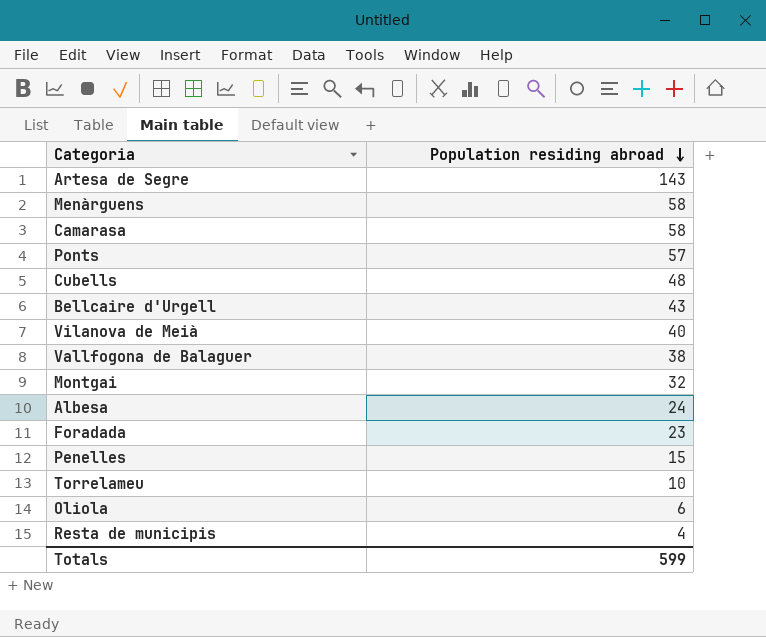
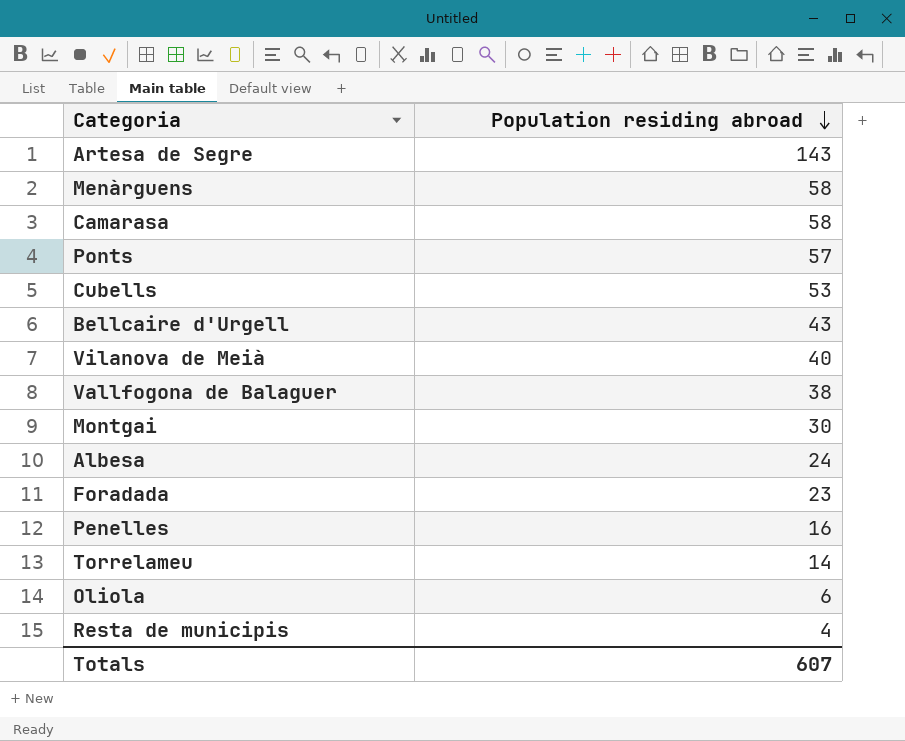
Cubells | Population residing abroad: 48 -> 53
Montgai | Population residing abroad: 32 -> 30
Penelles | Population residing abroad: 15 -> 16
Torrelameu | Population residing abroad: 10 -> 14
Totals | Population residing abroad: 599 -> 607

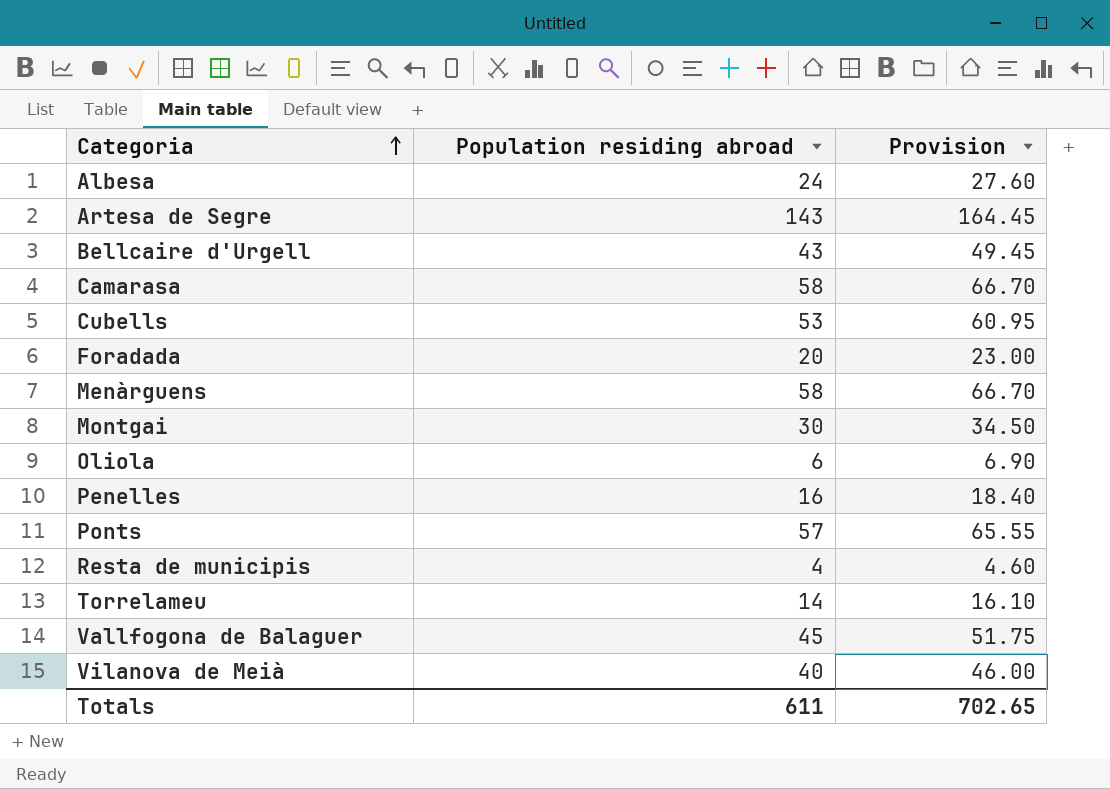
row order: Population residing abroad descending -> Categoria ascending
column Provision | formula: none -> [Population residing abroad] * 1.15
Foradada | Population residing abroad: 23 -> 20
Vallfogona de Balaguer | Population residing abroad: 38 -> 45
Totals | Population residing abroad: 607 -> 611

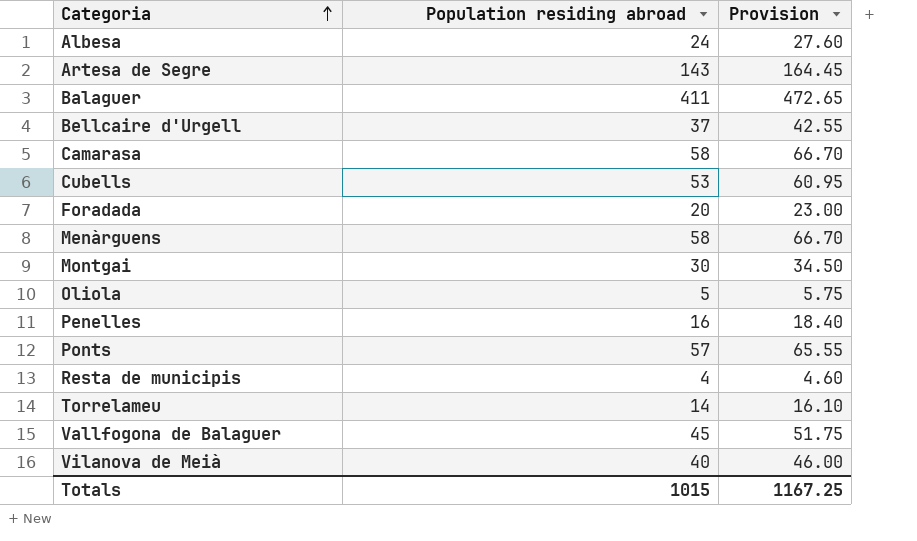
row Balaguer: none -> 411 | 472.65
Bellcaire d'Urgell | Population residing abroad: 43 -> 37
Bellcaire d'Urgell | Provision: 49.45 -> 42.55
Oliola | Population residing abroad: 6 -> 5
Oliola | Provision: 6.90 -> 5.75
Totals | Population residing abroad: 611 -> 1015
Totals | Provision: 702.65 -> 1167.25

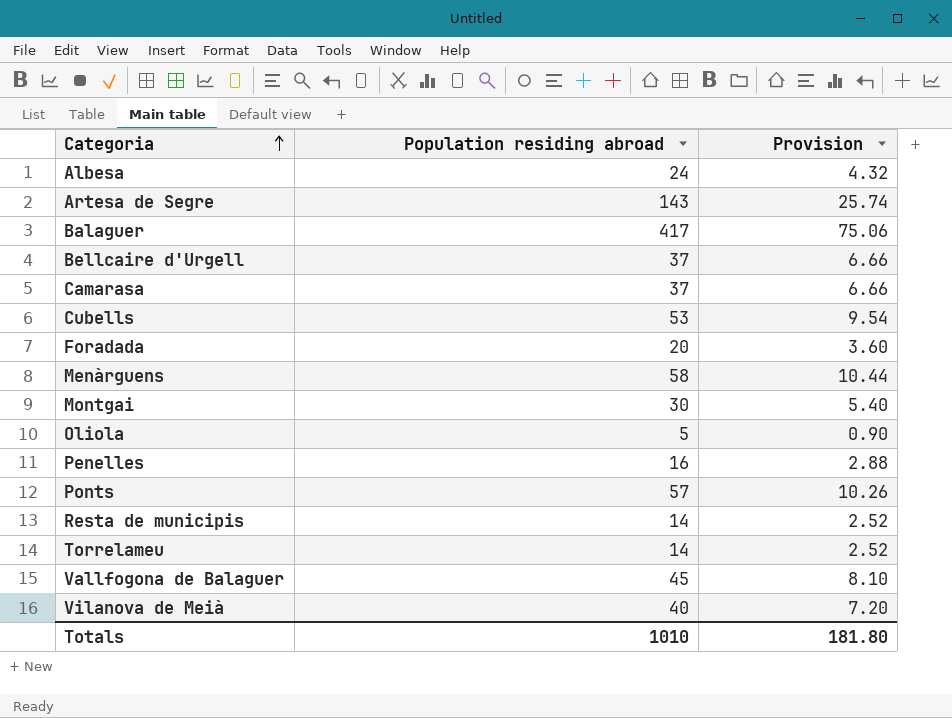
column Provision | formula: [Population residing abroad] * 1.15 -> [Population residing abroad] * 0.18
Balaguer | Population residing abroad: 411 -> 417
Camarasa | Population residing abroad: 58 -> 37
Resta de municipis | Population residing abroad: 4 -> 14
Totals | Population residing abroad: 1015 -> 1010
Totals | Provision: 1167.25 -> 181.80

